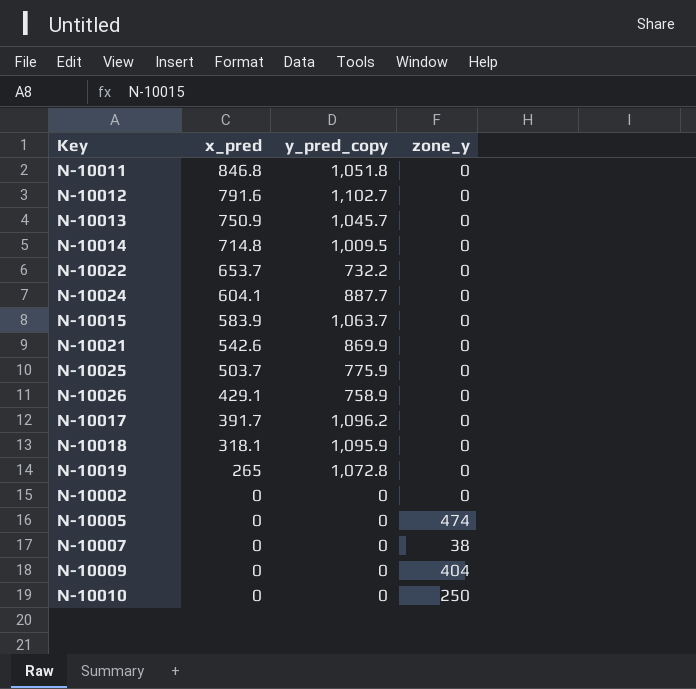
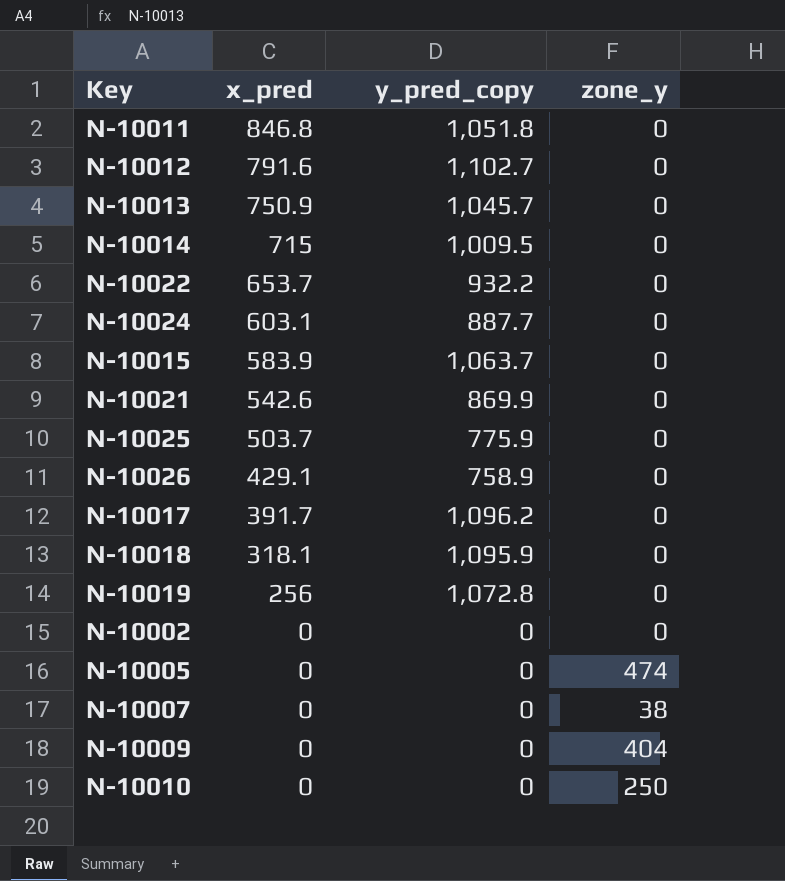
N-10014 | x_pred: 714.8 -> 715
N-10022 | y_pred_copy: 732.2 -> 932.2
N-10024 | x_pred: 604.1 -> 603.1
N-10019 | x_pred: 265 -> 256

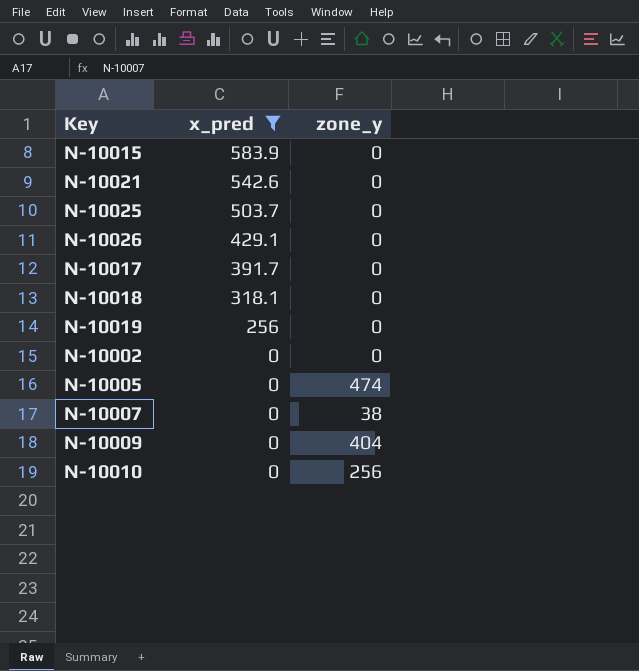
filter: none -> x_pred <= 583.9
column y_pred_copy | position: 3 -> none
N-10010 | zone_y: 250 -> 256

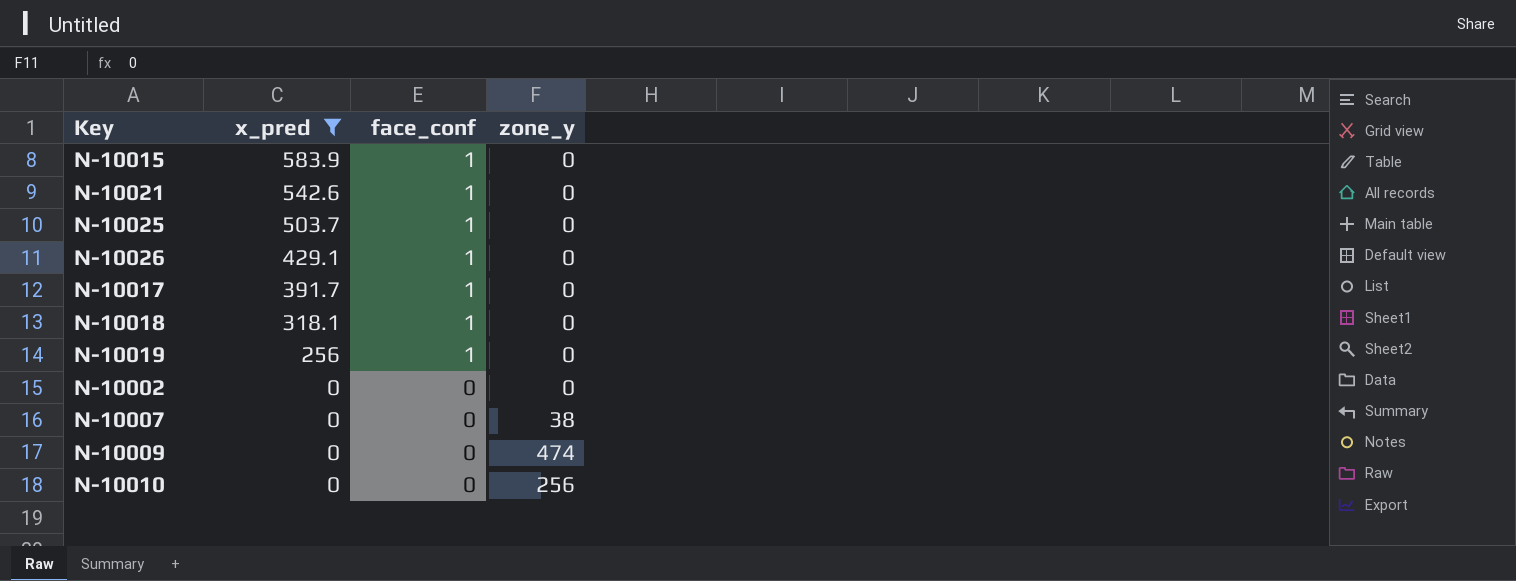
column face_conf | position: none -> 3
row N-10005: 0 | 474 -> none
N-10009 | zone_y: 404 -> 474

